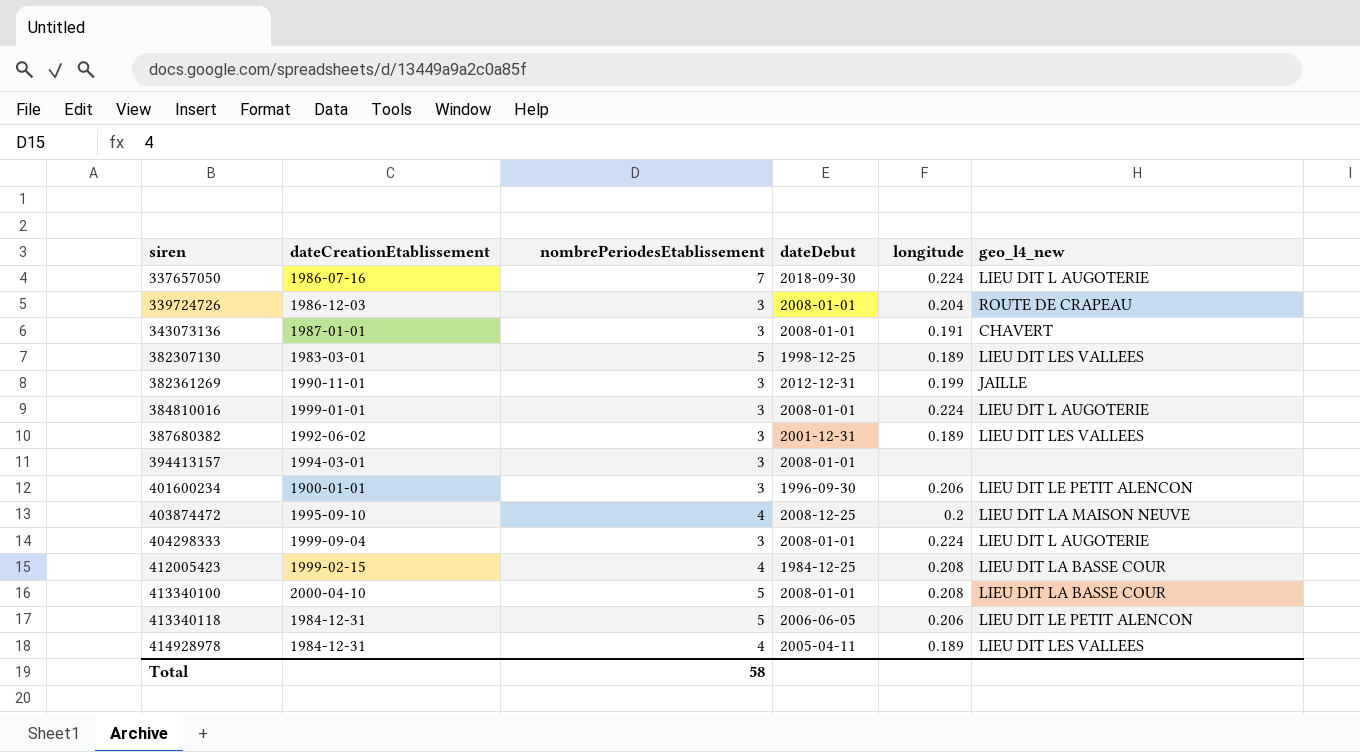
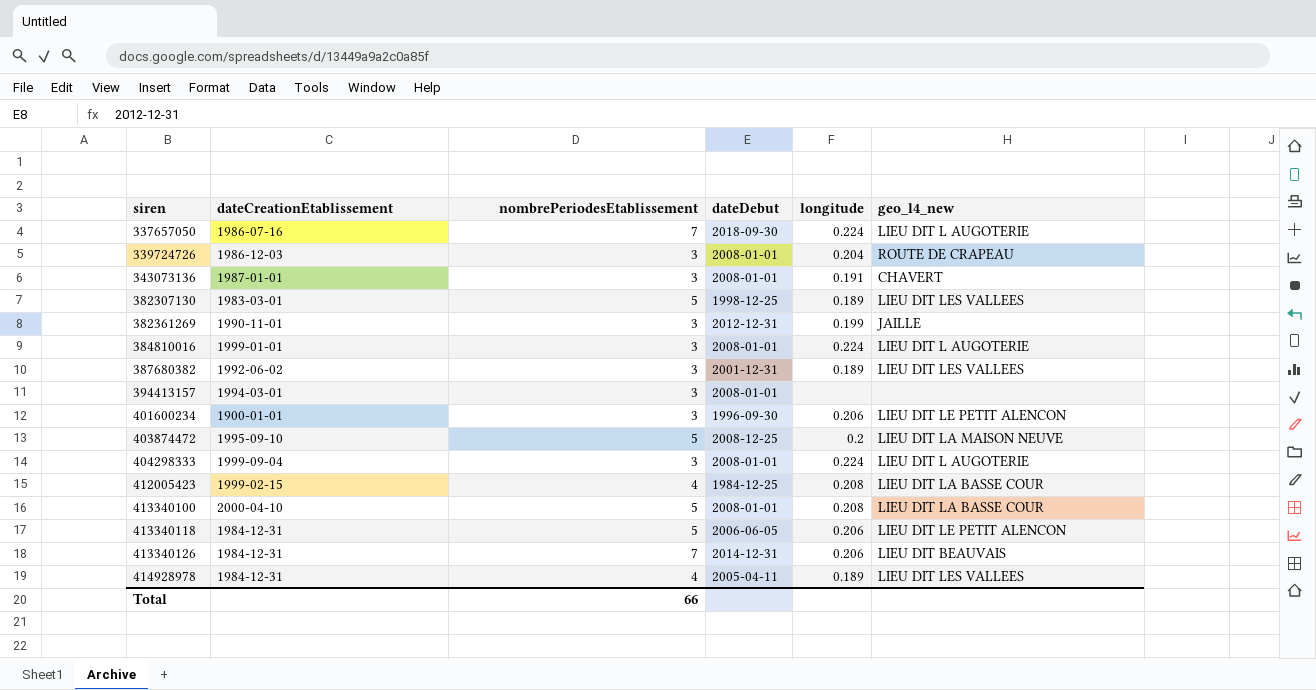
403874472 | nombrePeriodesEtablissement: 4 -> 5
row 413340126: none -> 1984-12-31 | 7 | 2014-12-31 | 0.206 | LIEU DIT BEAUVAIS
Total | nombrePeriodesEtablissement: 58 -> 66

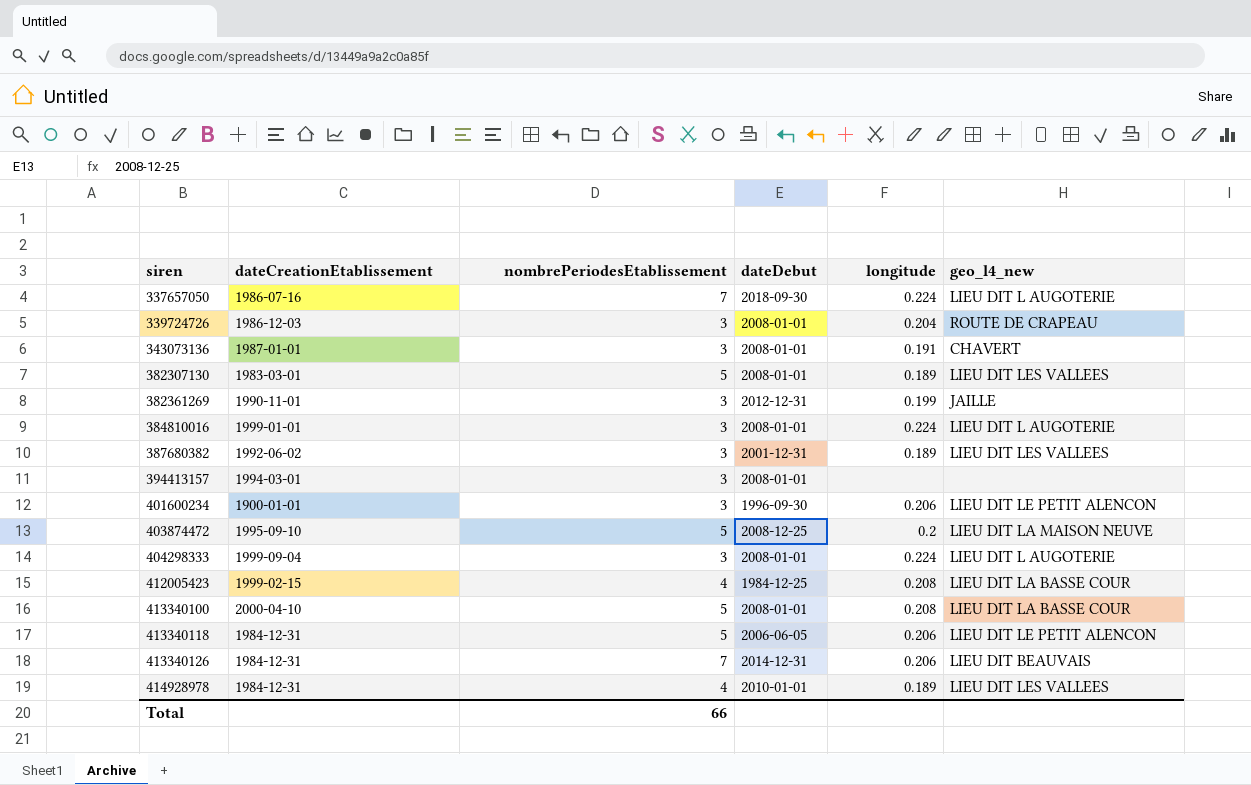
382307130 | dateDebut: 1998-12-25 -> 2008-01-01
414928978 | dateDebut: 2005-04-11 -> 2010-01-01

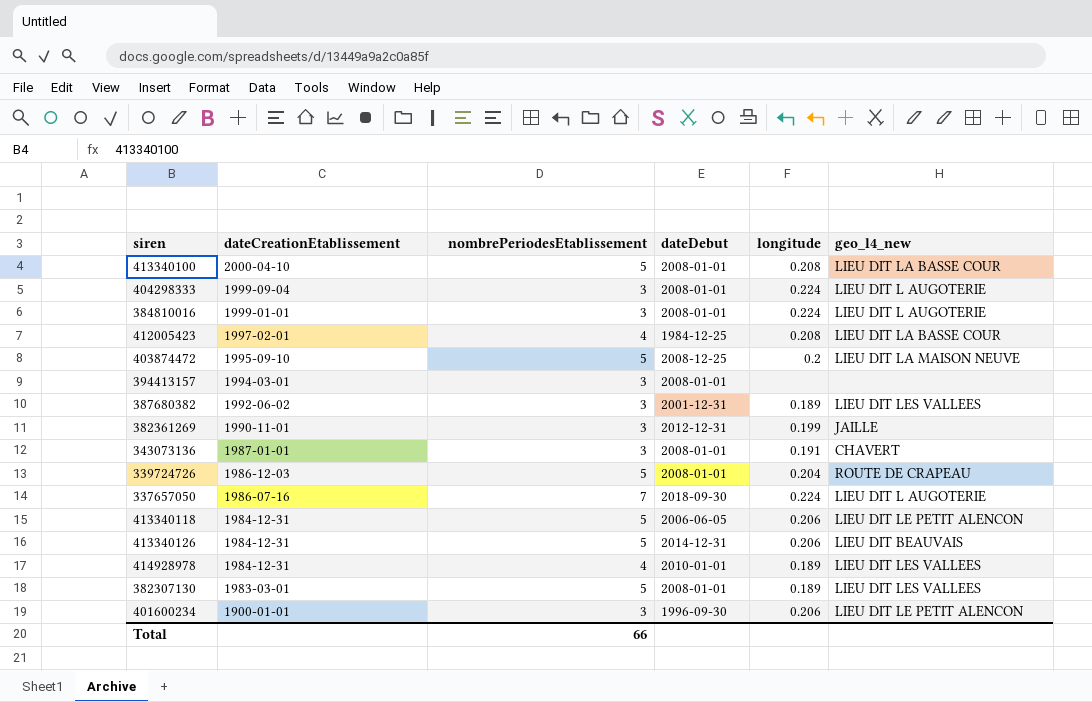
row order: siren ascending -> dateCreationEtablissement descending
412005423 | dateCreationEtablissement: 1999-02-15 -> 1997-02-01
339724726 | nombrePeriodesEtablissement: 3 -> 5
413340126 | nombrePeriodesEtablissement: 7 -> 5

